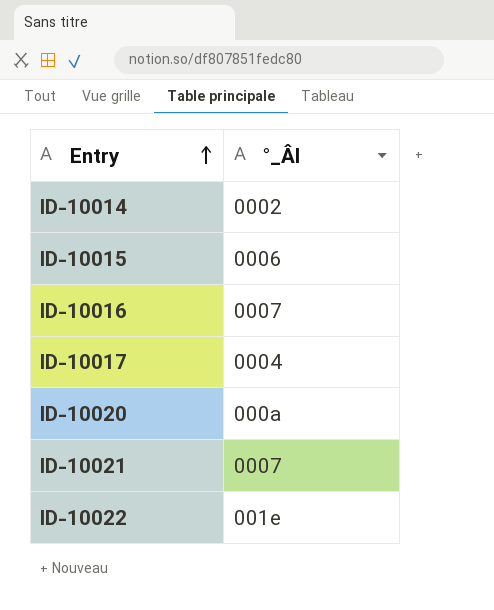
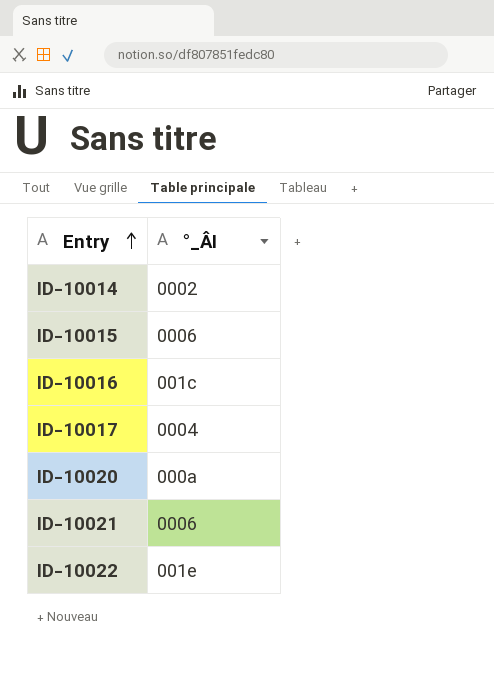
ID-10016 | °_ÂI: 0007 -> 001c
ID-10021 | °_ÂI: 0007 -> 0006

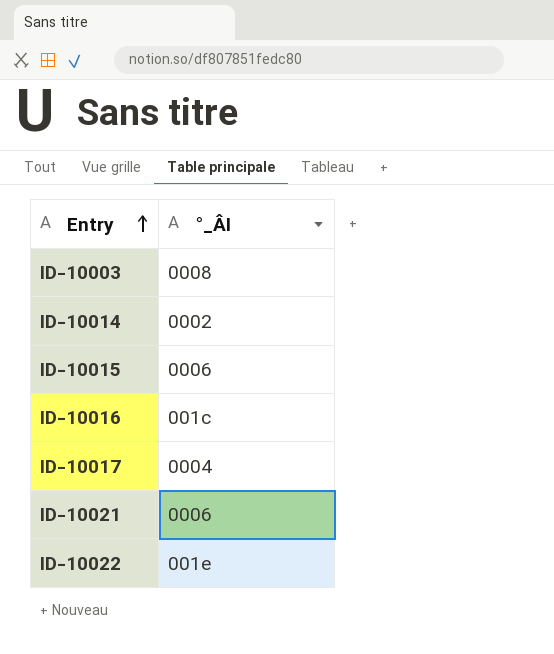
row ID-10020: 000a -> none
row ID-10003: none -> 0008

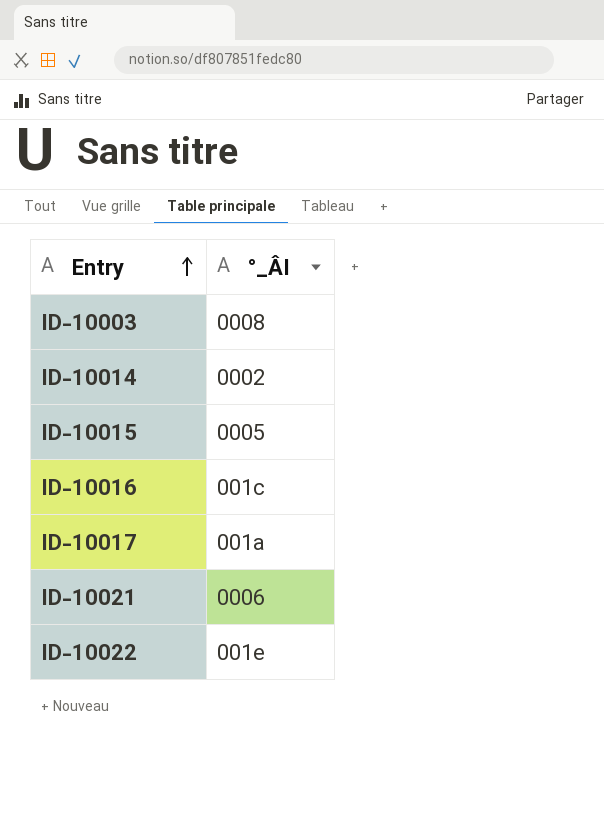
ID-10015 | °_ÂI: 0006 -> 0005
ID-10017 | °_ÂI: 0004 -> 001a

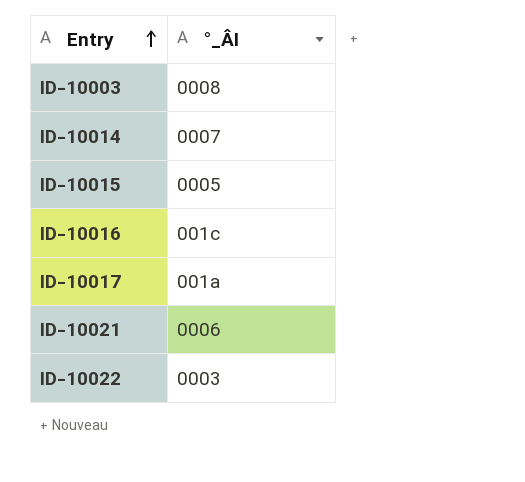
ID-10014 | °_ÂI: 0002 -> 0007
ID-10022 | °_ÂI: 001e -> 0003

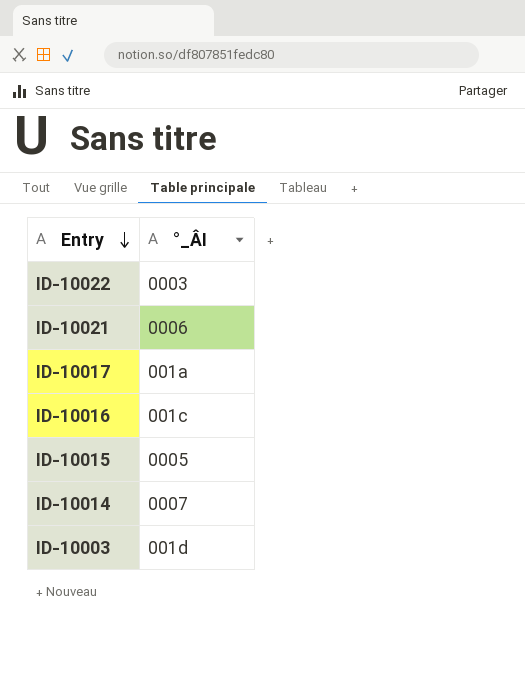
row order: Entry ascending -> Entry descending
ID-10003 | °_ÂI: 0008 -> 001d

